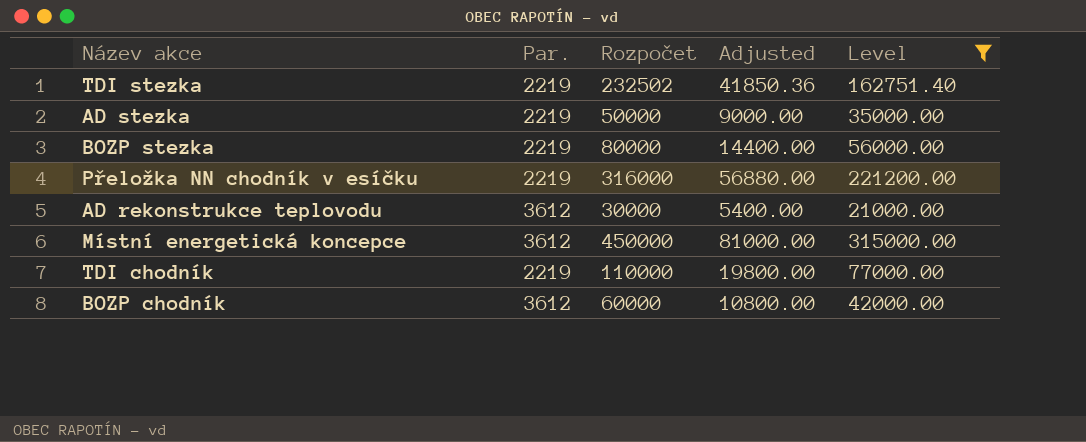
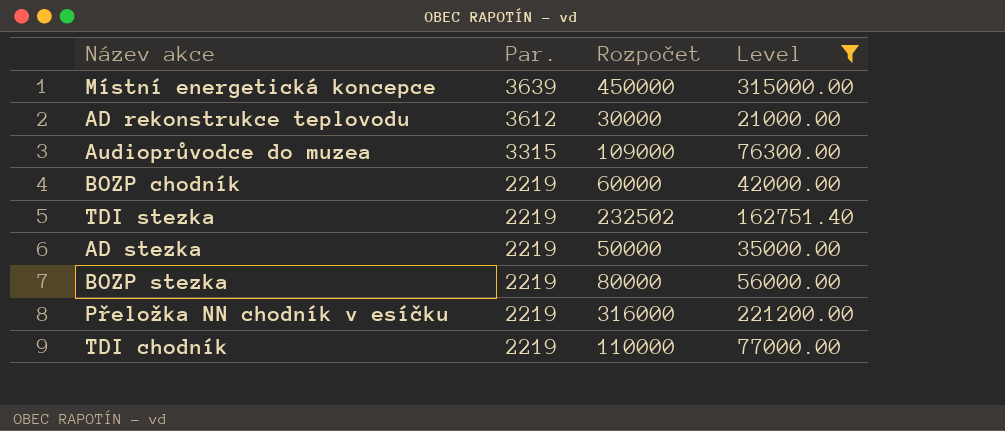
row order: none -> Par. descending
column Adjusted | formula: [Rozpočet] * 0.18 -> none
Místní energetická koncepce | Par.: 3612 -> 3639
row Audioprůvodce do muzea: none -> 3315 | 109000 | 76300.00
BOZP chodník | Par.: 3612 -> 2219

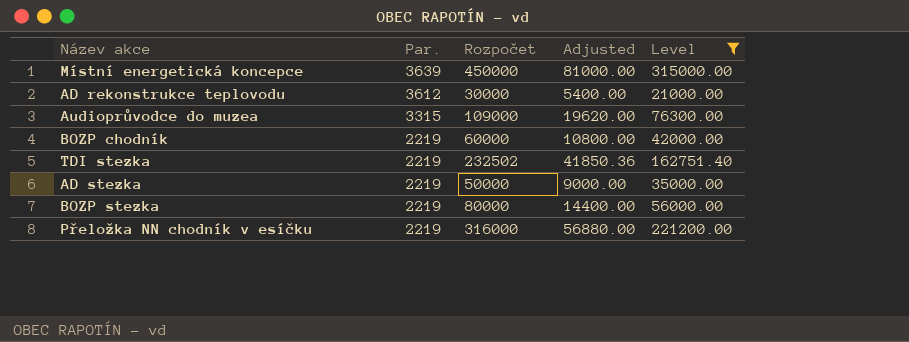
column Adjusted | formula: none -> [Rozpočet] * 0.18
row TDI chodník: 2219 | 110000 | 77000.00 -> none

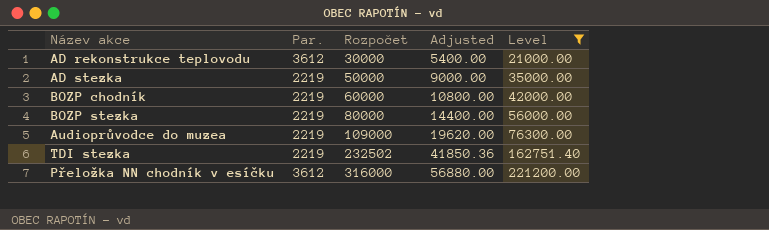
row order: Par. descending -> Rozpočet ascending
row Místní energetická koncepce: 3639 | 450000 | 81000.00 | 315000.00 -> none
Audioprůvodce do muzea | Par.: 3315 -> 2219
Přeložka NN chodník v esíčku | Par.: 2219 -> 3612

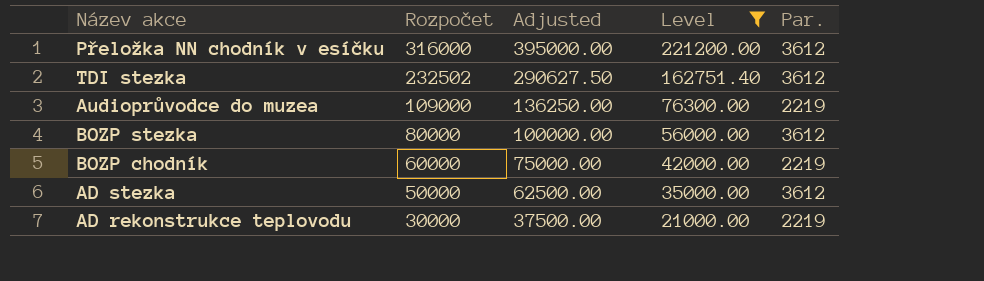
row order: Rozpočet ascending -> Rozpočet descending
column Adjusted | formula: [Rozpočet] * 0.18 -> [Rozpočet] * 1.25
column Par. | position: 2 -> 5
TDI stezka | Par.: 2219 -> 3612
BOZP stezka | Par.: 2219 -> 3612
AD stezka | Par.: 2219 -> 3612
AD rekonstrukce teplovodu | Par.: 3612 -> 2219

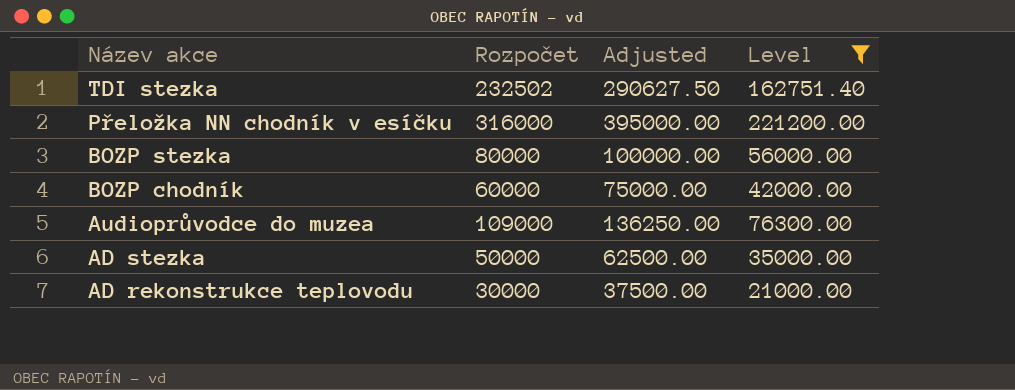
row order: Rozpočet descending -> Název akce descending
column Par. | position: 5 -> none

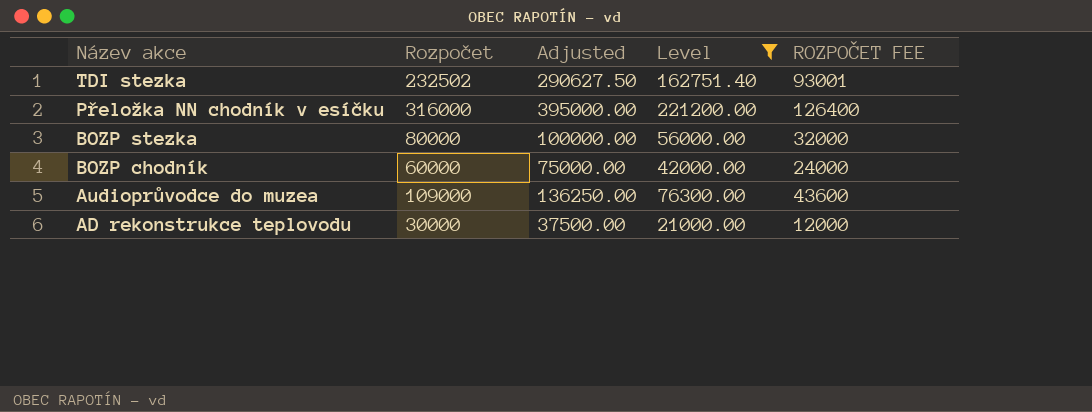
column ROZPOČET FEE | formula: none -> [Rozpočet] * 0.4
row AD stezka: 50000 | 62500.00 | 35000.00 -> none

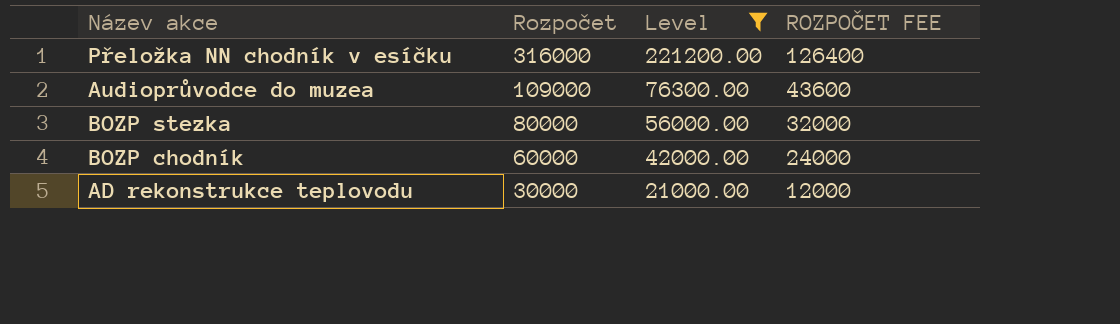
row order: Název akce descending -> Rozpočet descending
column Adjusted | formula: [Rozpočet] * 1.25 -> none
row TDI stezka: 232502 | 290627.50 | 162751.40 | 93001 -> none

